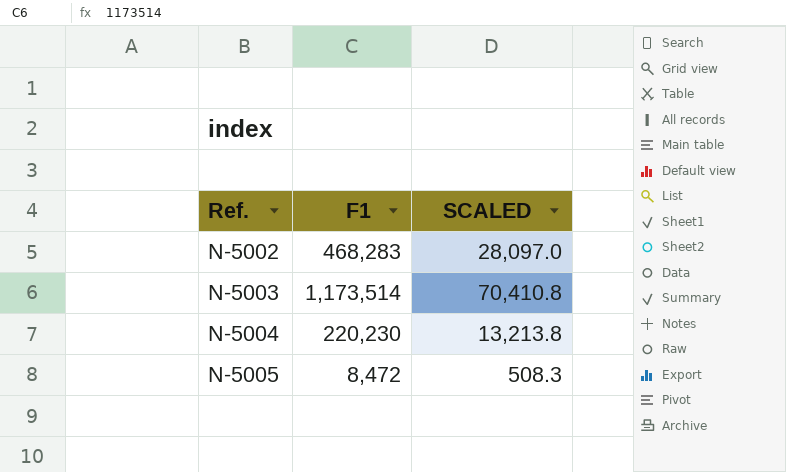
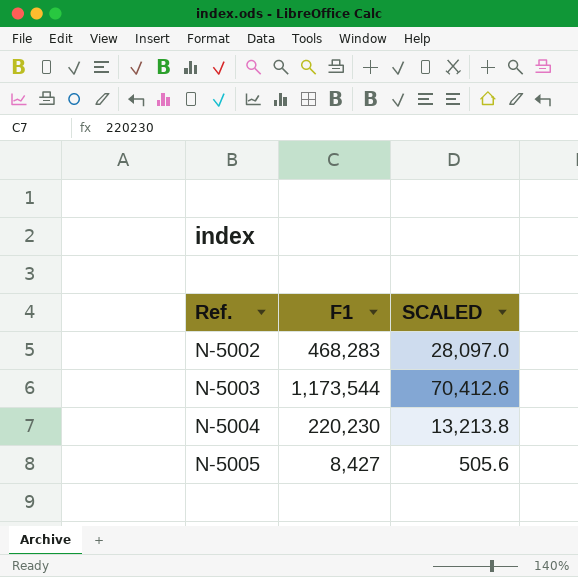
N-5003 | F1: 1,173,514 -> 1,173,544
N-5003 | SCALED: 70,410.8 -> 70,412.6
N-5005 | F1: 8,472 -> 8,427
N-5005 | SCALED: 508.3 -> 505.6

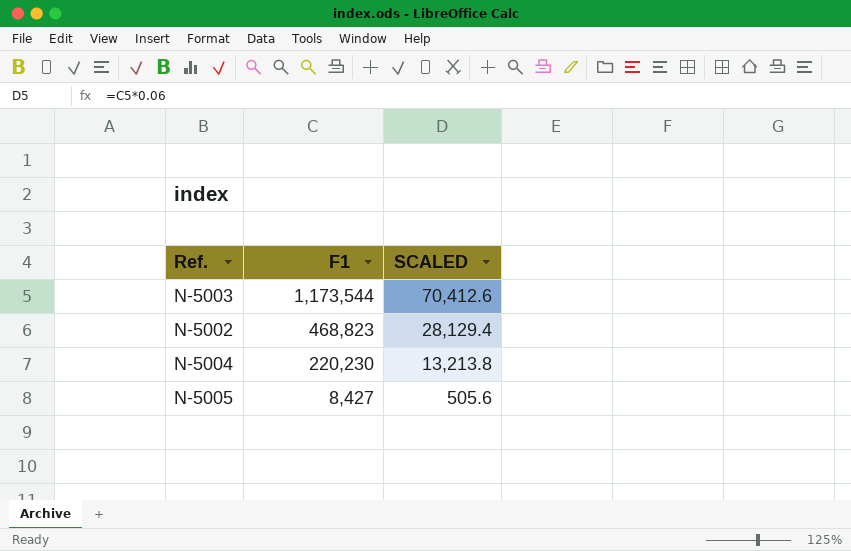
row order: Ref. ascending -> F1 descending
N-5002 | F1: 468,283 -> 468,823
N-5002 | SCALED: 28,097.0 -> 28,129.4

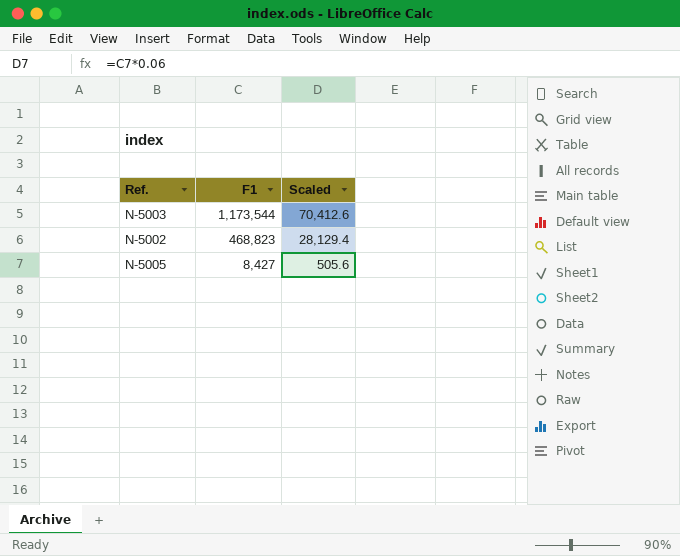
column name: SCALED -> Scaled
row N-5004: 220,230 | 13,213.8 -> none

